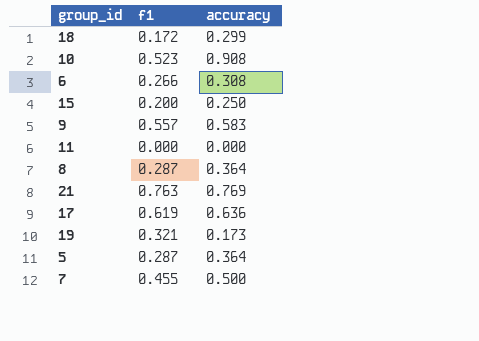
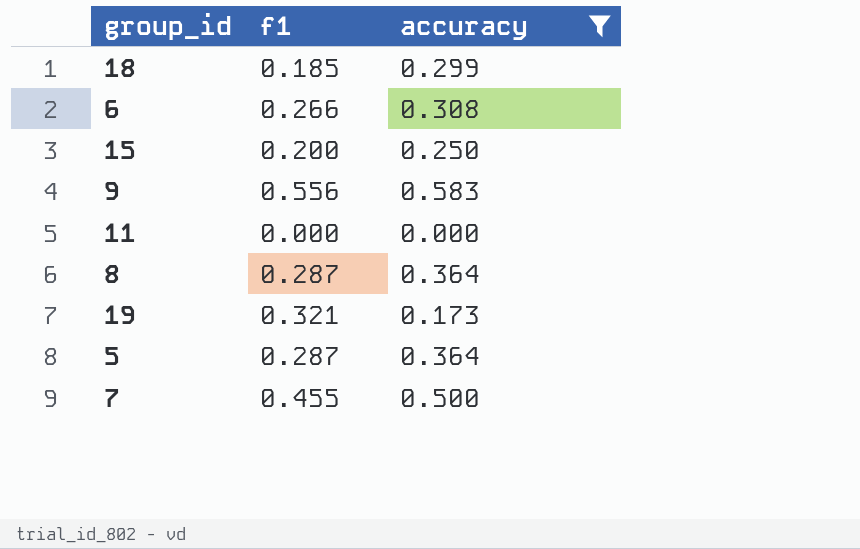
filter: none -> accuracy <= 0.583
18 | f1: 0.172 -> 0.185
9 | f1: 0.557 -> 0.556

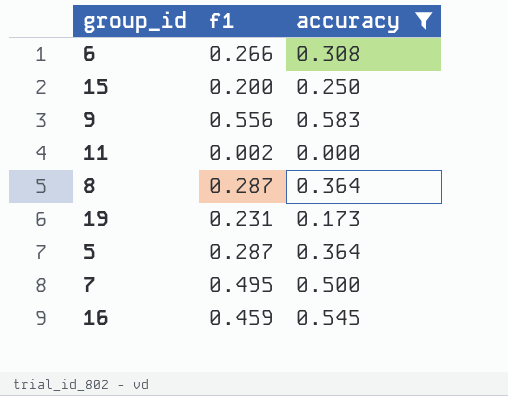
row 18: 0.185 | 0.299 -> none
11 | f1: 0.000 -> 0.002
19 | f1: 0.321 -> 0.231
7 | f1: 0.455 -> 0.495
row 16: none -> 0.459 | 0.545

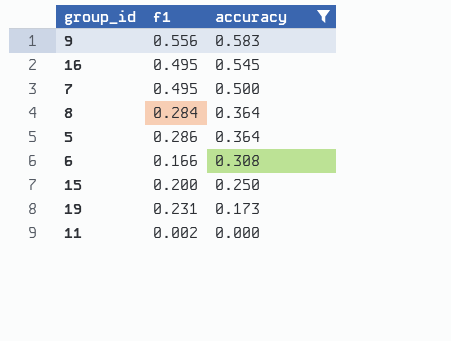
row order: none -> accuracy descending
16 | f1: 0.459 -> 0.495
8 | f1: 0.287 -> 0.284
5 | f1: 0.287 -> 0.286
6 | f1: 0.266 -> 0.166

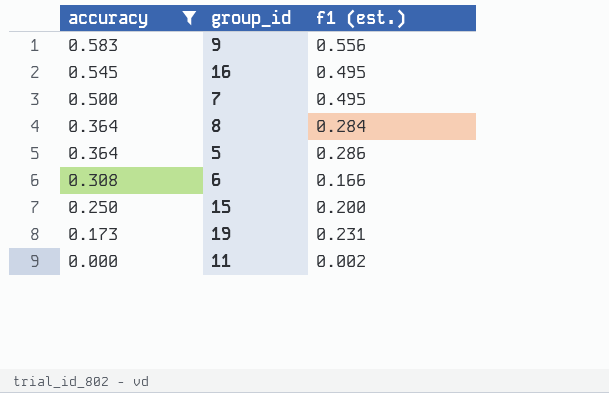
column accuracy | position: 3 -> 1
column name: f1 -> f1 (est.)

